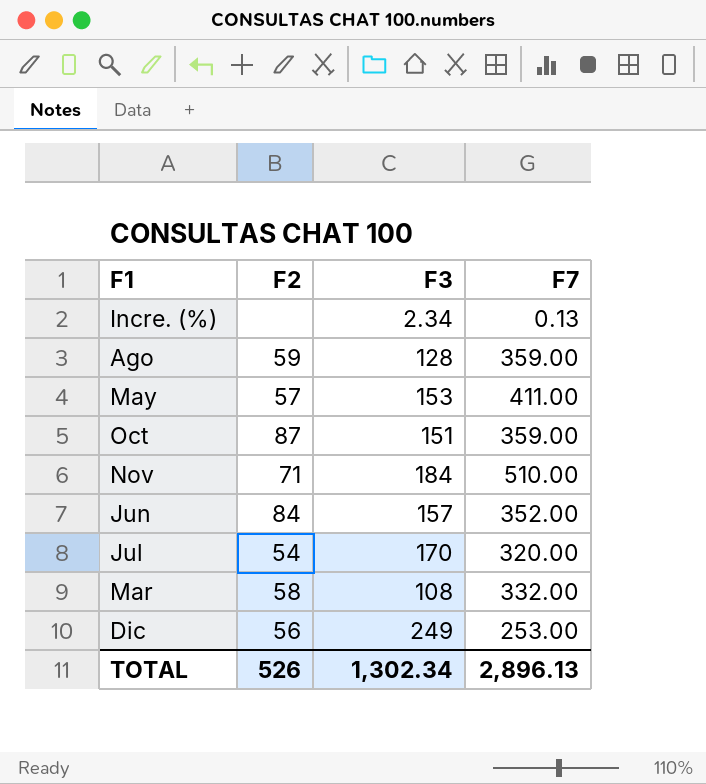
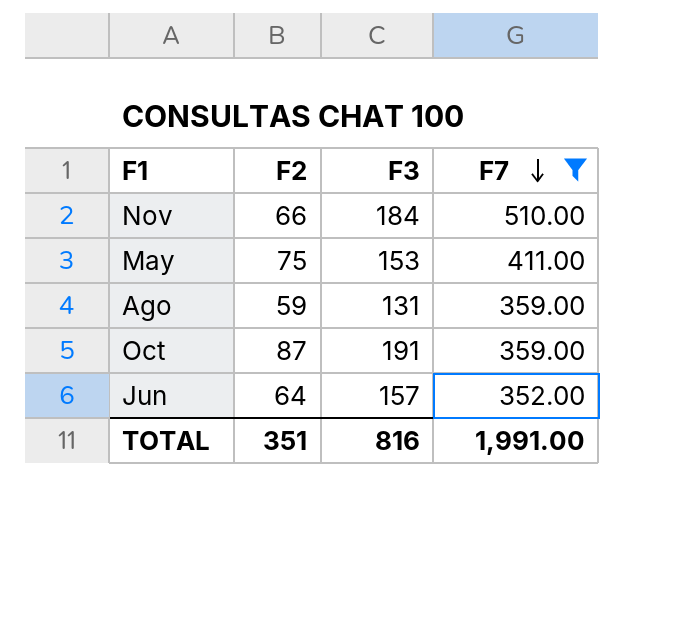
filter: none -> F7 >= 352.00
row order: none -> F7 descending
Nov | F2: 71 -> 66
May | F2: 57 -> 75
Ago | F3: 128 -> 131
Oct | F3: 151 -> 191
Jun | F2: 84 -> 64
TOTAL | F2: 526 -> 351
TOTAL | F3: 1,302.34 -> 816
TOTAL | F7: 2,896.13 -> 1,991.00

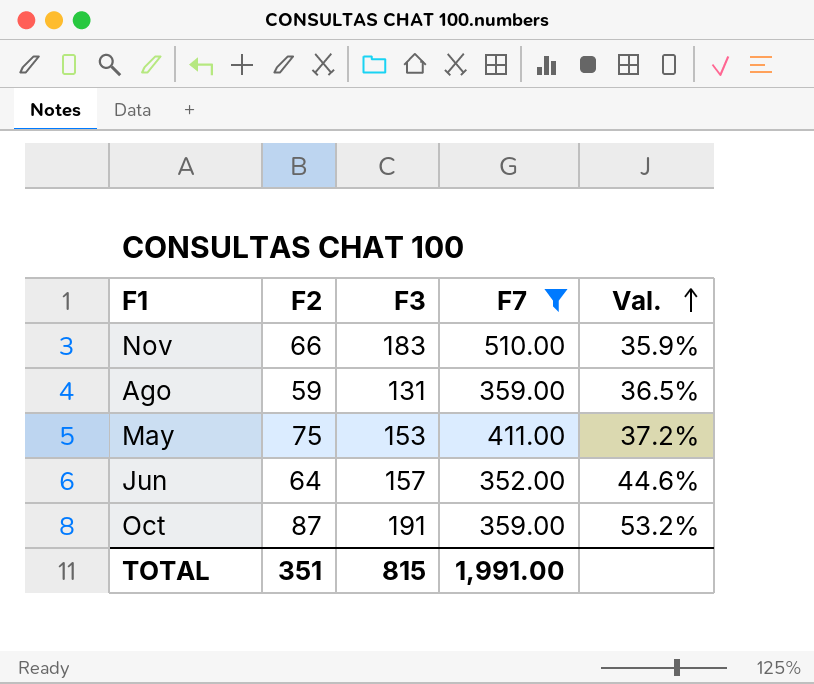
row order: F7 descending -> Val. ascending
column Val. | formula: none -> [F3] / [F7]
Nov | F3: 184 -> 183
TOTAL | F3: 816 -> 815

